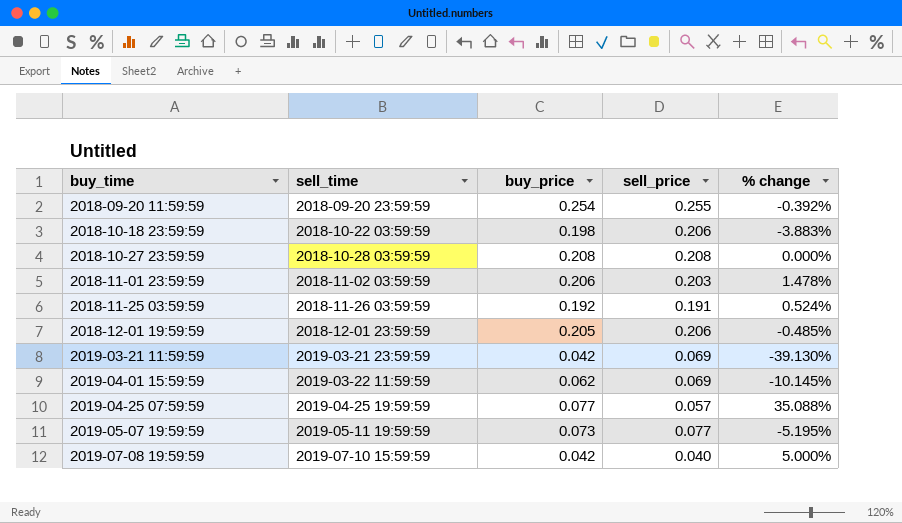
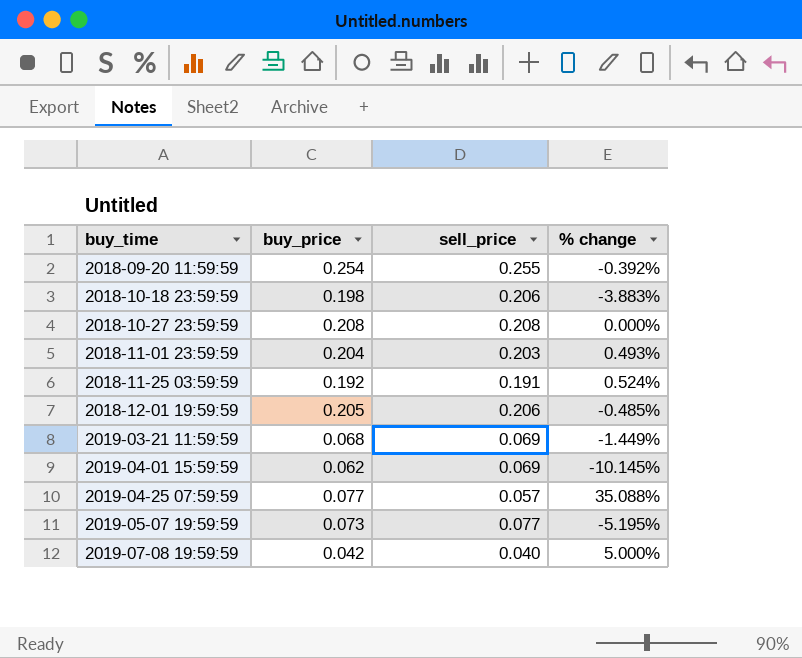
column sell_time | position: 2 -> none
2018-11-01 23:59:59 | buy_price: 0.206 -> 0.204
2018-11-01 23:59:59 | % change: 1.478% -> 0.493%
2019-03-21 11:59:59 | buy_price: 0.042 -> 0.068
2019-03-21 11:59:59 | % change: -39.130% -> -1.449%

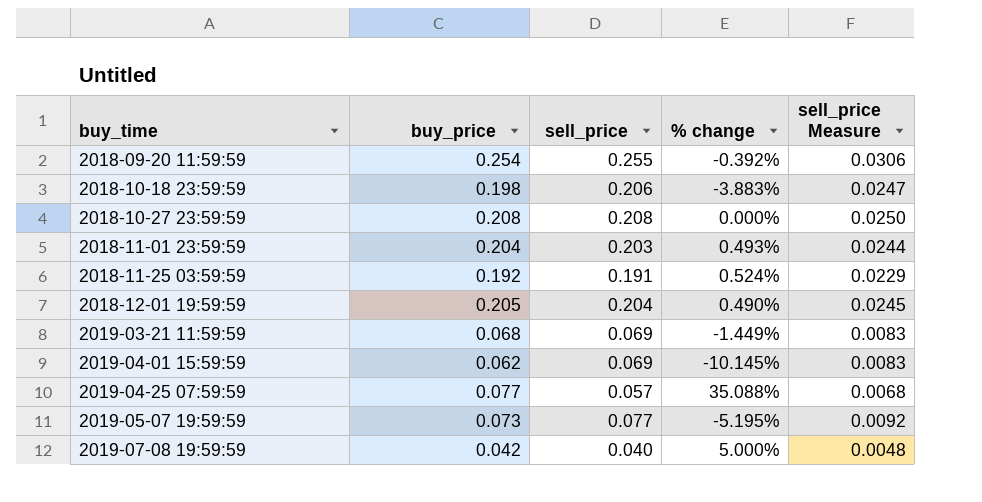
column sell_price Measure | formula: none -> [sell_price] * 0.12
2018-12-01 19:59:59 | sell_price: 0.206 -> 0.204
2018-12-01 19:59:59 | % change: -0.485% -> 0.490%

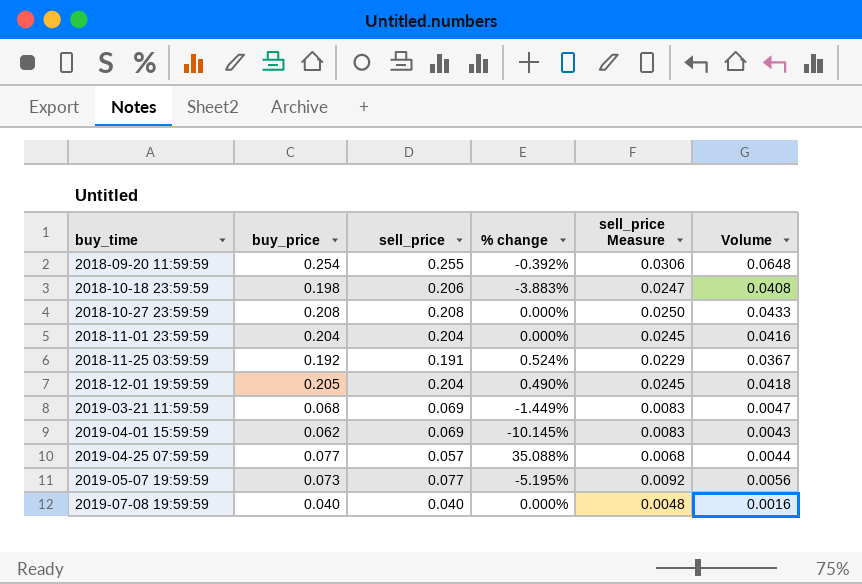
column Volume | formula: none -> [buy_price] * [sell_price]
2018-11-01 23:59:59 | sell_price: 0.203 -> 0.204
2018-11-01 23:59:59 | % change: 0.493% -> 0.000%
2018-11-01 23:59:59 | sell_price Measure: 0.0244 -> 0.0245
2019-07-08 19:59:59 | buy_price: 0.042 -> 0.040
2019-07-08 19:59:59 | % change: 5.000% -> 0.000%

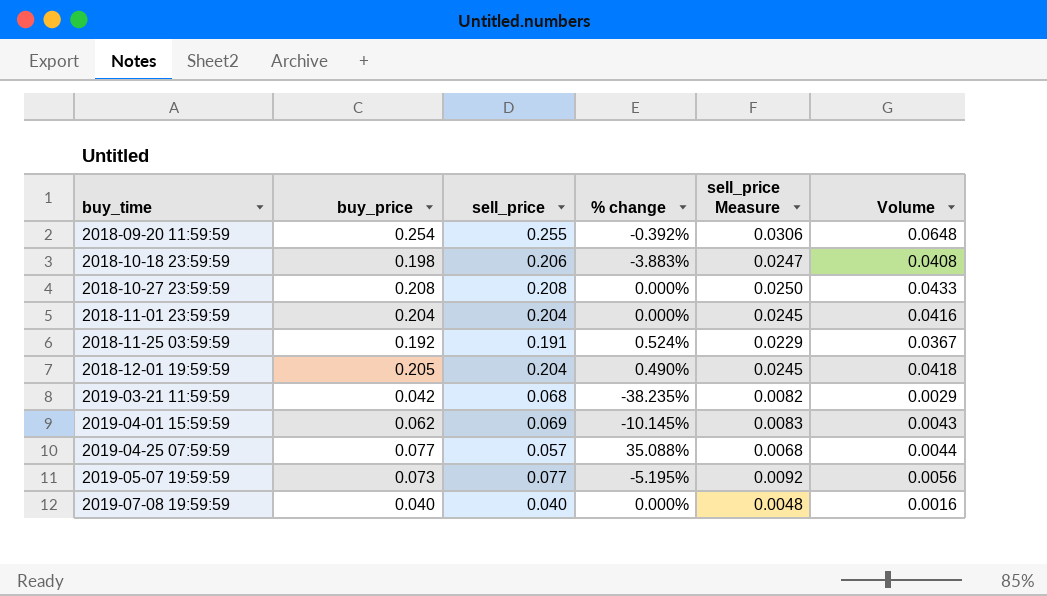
2019-03-21 11:59:59 | buy_price: 0.068 -> 0.042
2019-03-21 11:59:59 | sell_price: 0.069 -> 0.068
2019-03-21 11:59:59 | % change: -1.449% -> -38.235%
2019-03-21 11:59:59 | sell_price Measure: 0.0083 -> 0.0082
2019-03-21 11:59:59 | Volume: 0.0047 -> 0.0029

